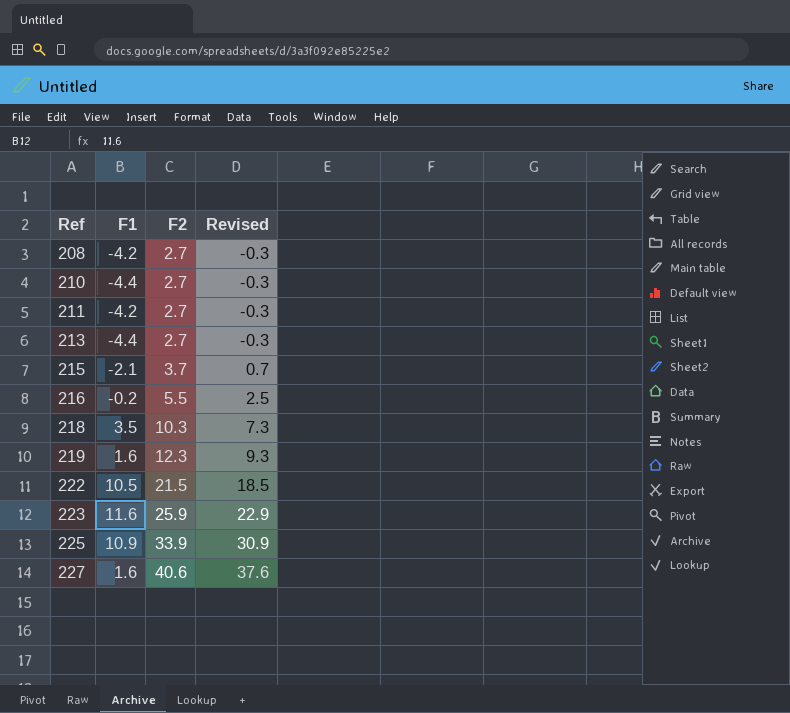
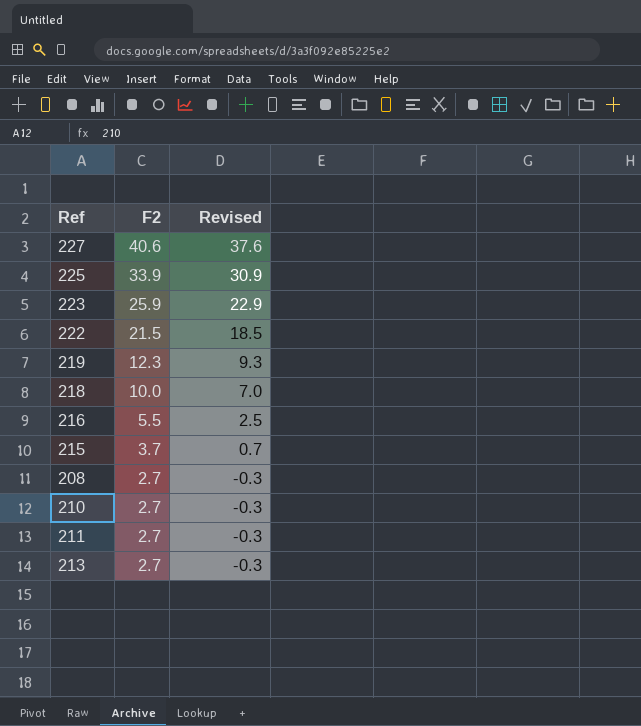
row order: Ref ascending -> F2 descending
column F1 | position: 2 -> none
218 | F2: 10.3 -> 10.0
218 | Revised: 7.3 -> 7.0

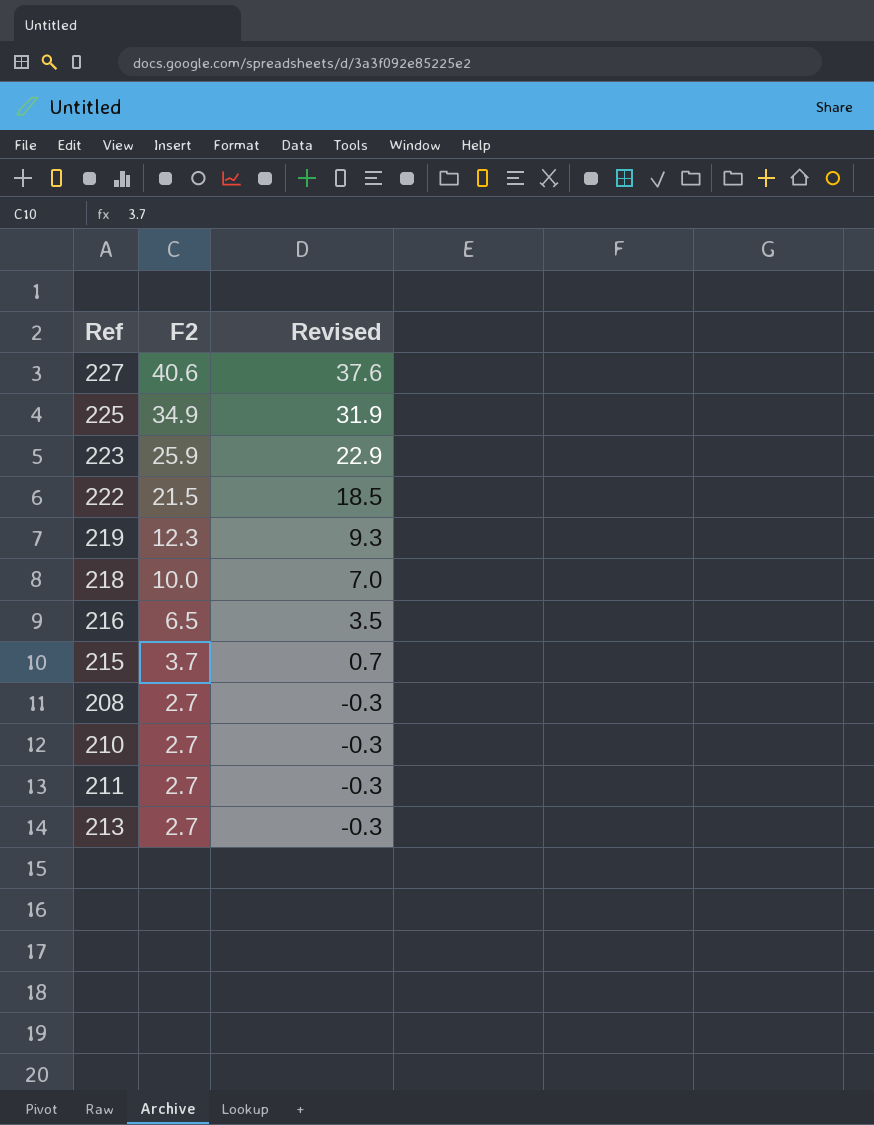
225 | F2: 33.9 -> 34.9
225 | Revised: 30.9 -> 31.9
216 | F2: 5.5 -> 6.5
216 | Revised: 2.5 -> 3.5

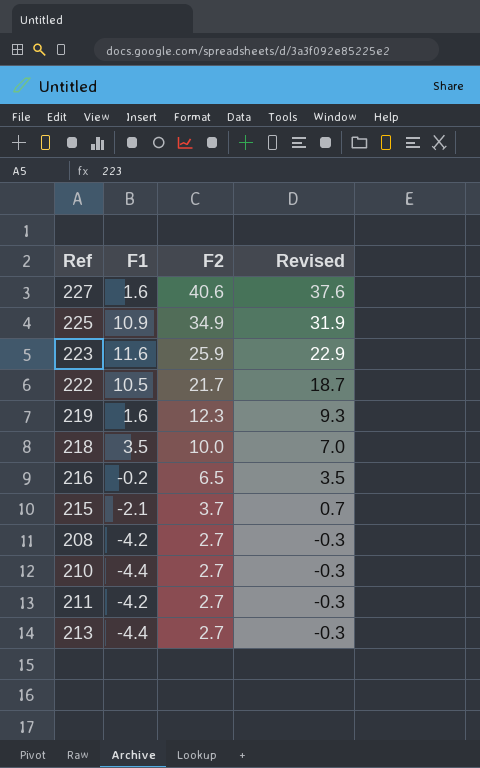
column F1 | position: none -> 2
222 | F2: 21.5 -> 21.7
222 | Revised: 18.5 -> 18.7

